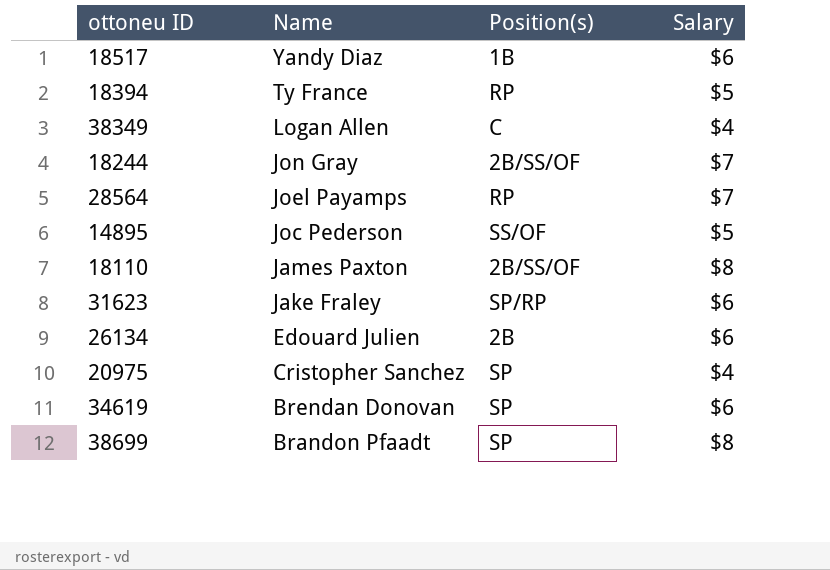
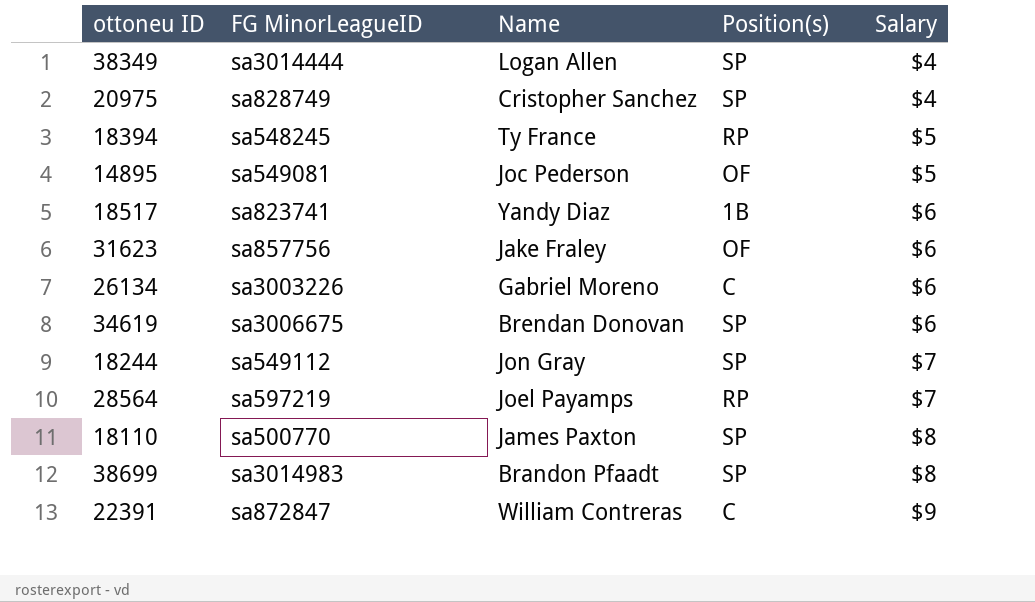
row order: Name descending -> Salary ascending
column FG MinorLeagueID | position: none -> 2
38349 | Position(s): C -> SP
14895 | Position(s): SS/OF -> OF
31623 | Position(s): SP/RP -> OF
26134 | Name: Edouard Julien -> Gabriel Moreno
26134 | Position(s): 2B -> C
18244 | Position(s): 2B/SS/OF -> SP
18110 | Position(s): 2B/SS/OF -> SP
row 22391: none -> sa872847 | William Contreras | C | $9

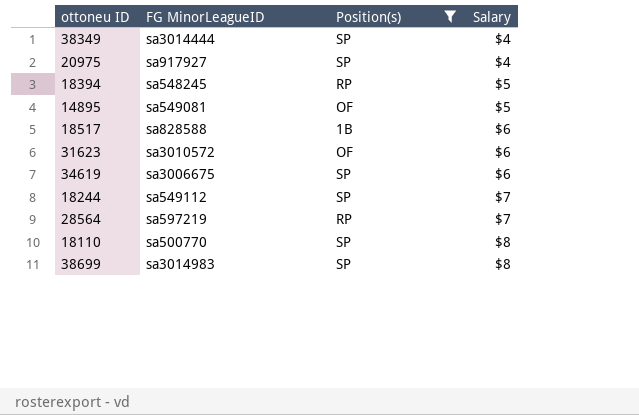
filter: none -> Position(s) != C
column Name | position: 3 -> none
20975 | FG MinorLeagueID: sa828749 -> sa917927
18517 | FG MinorLeagueID: sa823741 -> sa828588
31623 | FG MinorLeagueID: sa857756 -> sa3010572

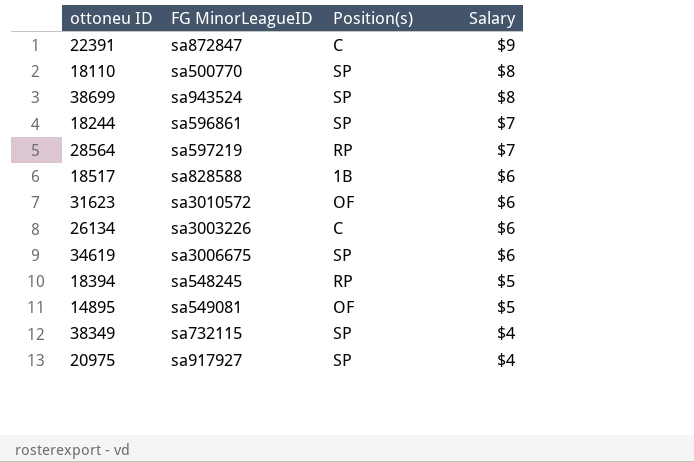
filter: Position(s) != C -> none
row order: Salary ascending -> Salary descending
38699 | FG MinorLeagueID: sa3014983 -> sa943524
18244 | FG MinorLeagueID: sa549112 -> sa596861
38349 | FG MinorLeagueID: sa3014444 -> sa732115

